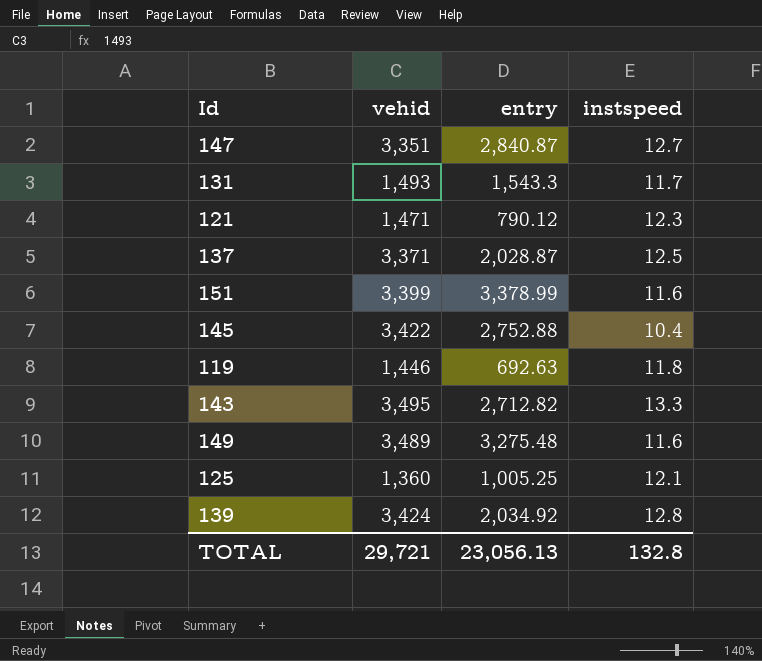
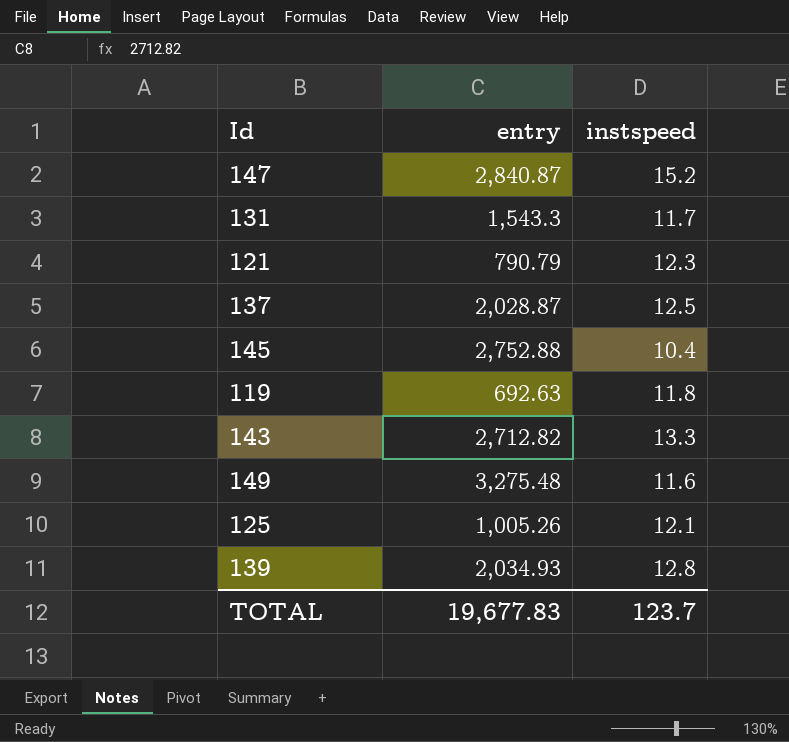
column vehid | position: 2 -> none
row 151: 3,399 | 3,378.99 | 11.6 -> none
147 | instspeed: 12.7 -> 15.2
121 | entry: 790.12 -> 790.79
125 | entry: 1,005.25 -> 1,005.26
139 | entry: 2,034.92 -> 2,034.93
TOTAL | entry: 23,056.13 -> 19,677.83
TOTAL | instspeed: 132.8 -> 123.7

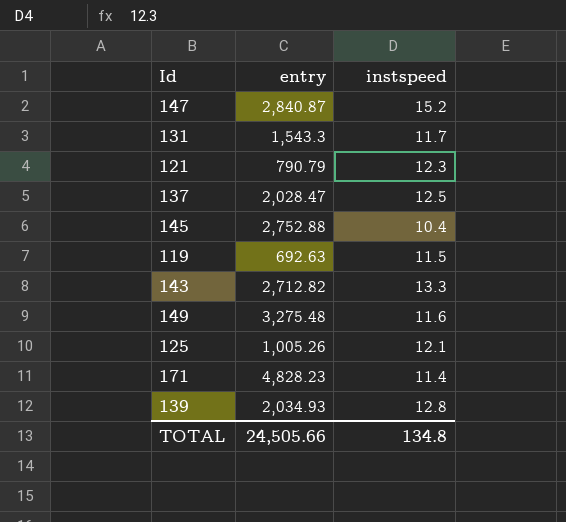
137 | entry: 2,028.87 -> 2,028.47
119 | instspeed: 11.8 -> 11.5
row 171: none -> 4,828.23 | 11.4
TOTAL | entry: 19,677.83 -> 24,505.66
TOTAL | instspeed: 123.7 -> 134.8

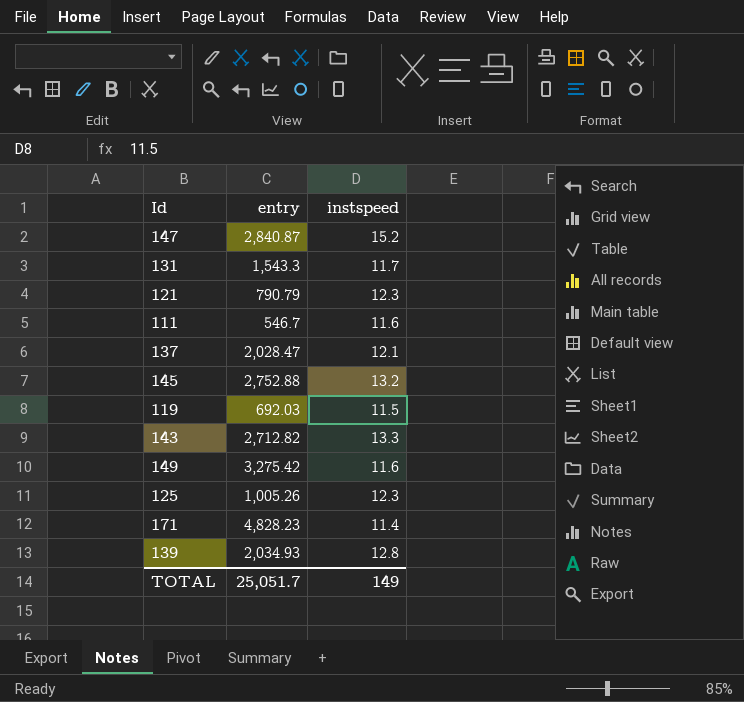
row 111: none -> 546.7 | 11.6
137 | instspeed: 12.5 -> 12.1
145 | instspeed: 10.4 -> 13.2
119 | entry: 692.63 -> 692.03
149 | entry: 3,275.48 -> 3,275.42
125 | instspeed: 12.1 -> 12.3
TOTAL | entry: 24,505.66 -> 25,051.7
TOTAL | instspeed: 134.8 -> 149

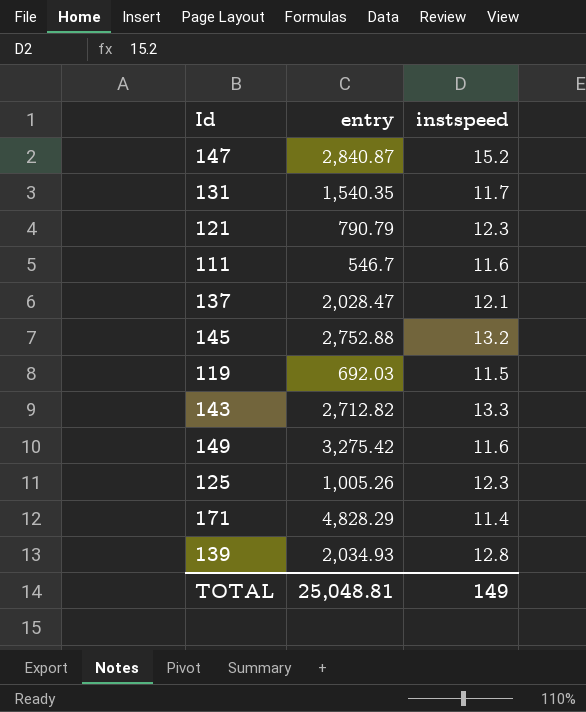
131 | entry: 1,543.3 -> 1,540.35
171 | entry: 4,828.23 -> 4,828.29
TOTAL | entry: 25,051.7 -> 25,048.81

